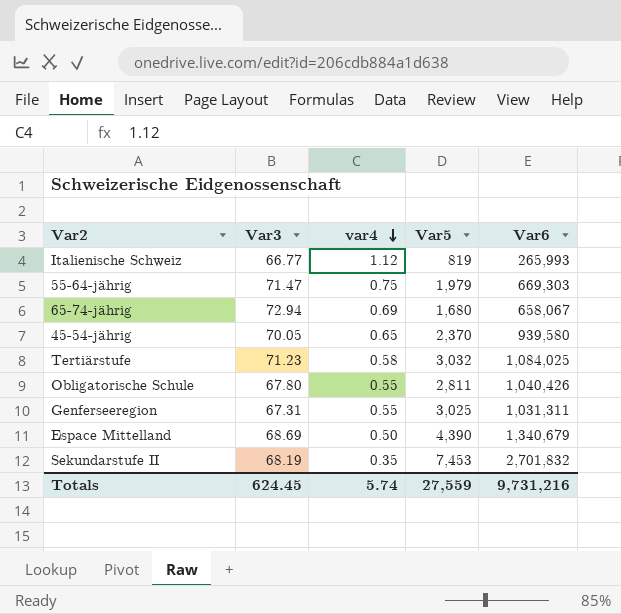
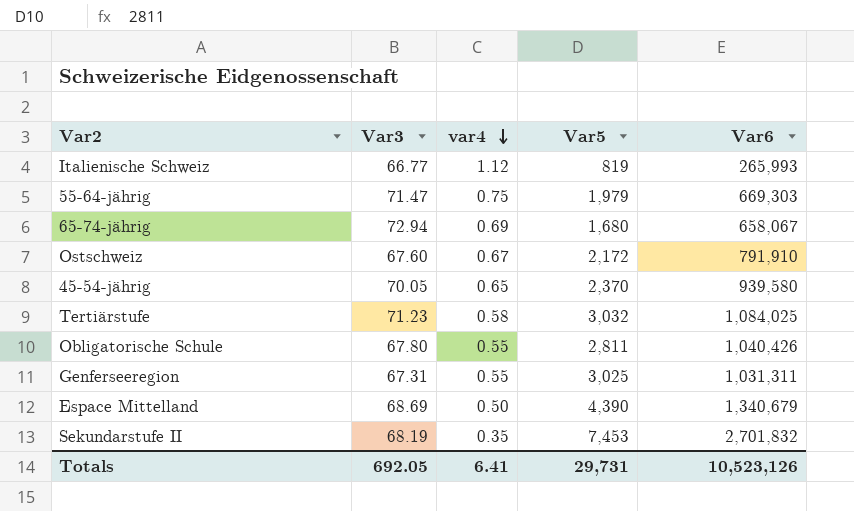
row Ostschweiz: none -> 67.60 | 0.67 | 2,172 | 791,910
Totals | Var3: 624.45 -> 692.05
Totals | var4: 5.74 -> 6.41
Totals | Var5: 27,559 -> 29,731
Totals | Var6: 9,731,216 -> 10,523,126

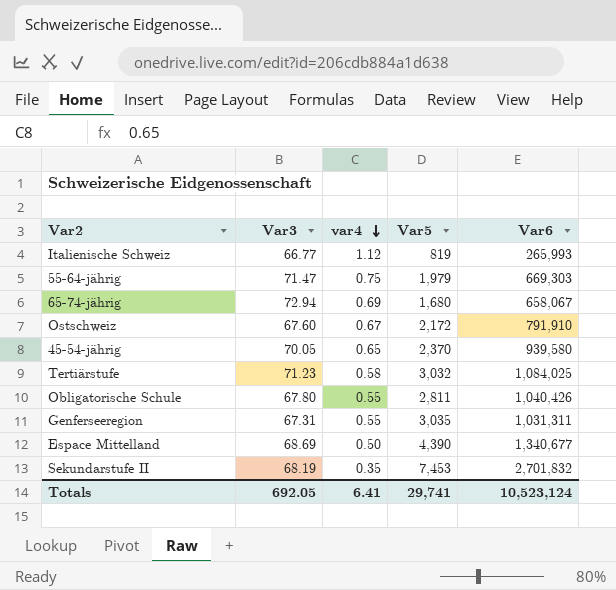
Genferseeregion | Var5: 3,025 -> 3,035
Espace Mittelland | Var6: 1,340,679 -> 1,340,677
Totals | Var5: 29,731 -> 29,741
Totals | Var6: 10,523,126 -> 10,523,124

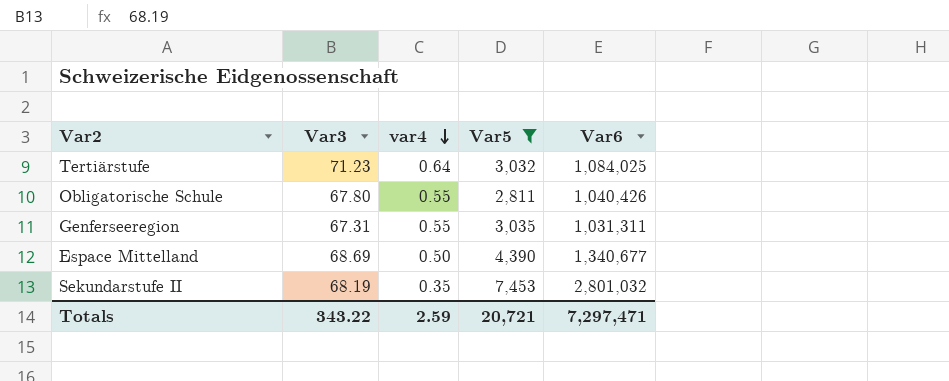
filter: none -> Var5 >= 2,811
Tertiärstufe | var4: 0.58 -> 0.64
Sekundarstufe II | Var6: 2,701,832 -> 2,801,032
Totals | Var3: 692.05 -> 343.22
Totals | var4: 6.41 -> 2.59
Totals | Var5: 29,741 -> 20,721
Totals | Var6: 10,523,124 -> 7,297,471

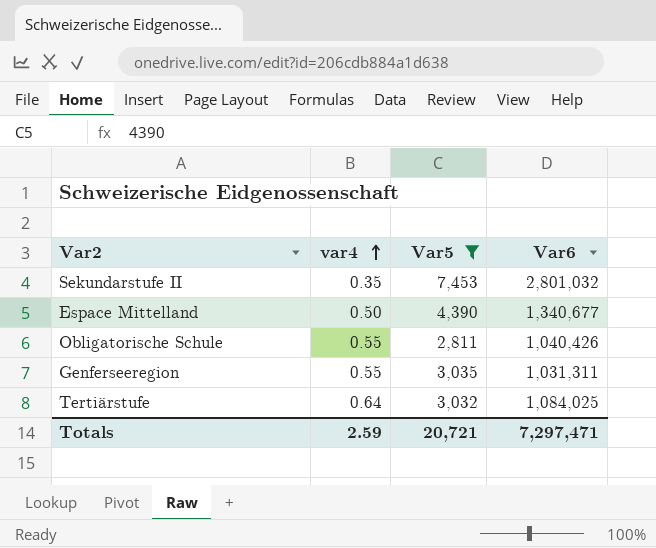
row order: var4 descending -> var4 ascending
column Var3 | position: 2 -> none

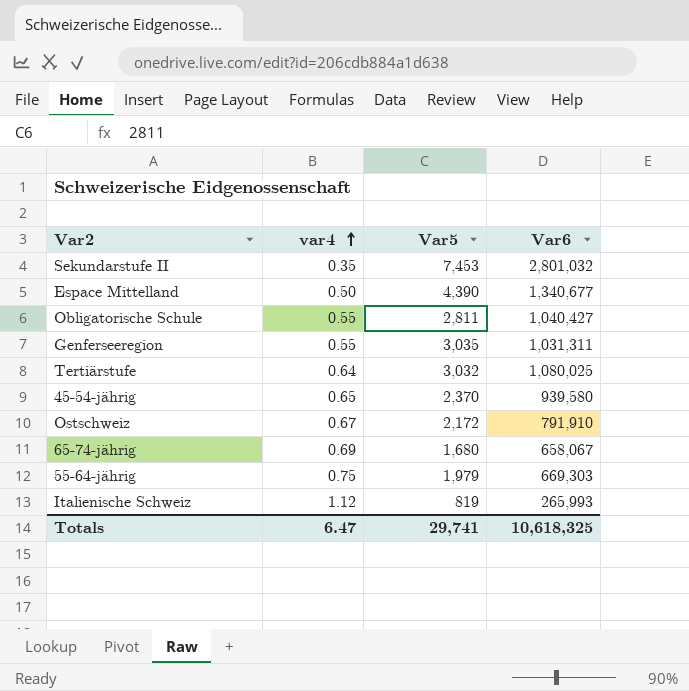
filter: Var5 >= 2,811 -> none
Obligatorische Schule | Var6: 1,040,426 -> 1,040,427
Tertiärstufe | Var6: 1,084,025 -> 1,080,025
Totals | var4: 2.59 -> 6.47
Totals | Var5: 20,721 -> 29,741
Totals | Var6: 7,297,471 -> 10,618,325

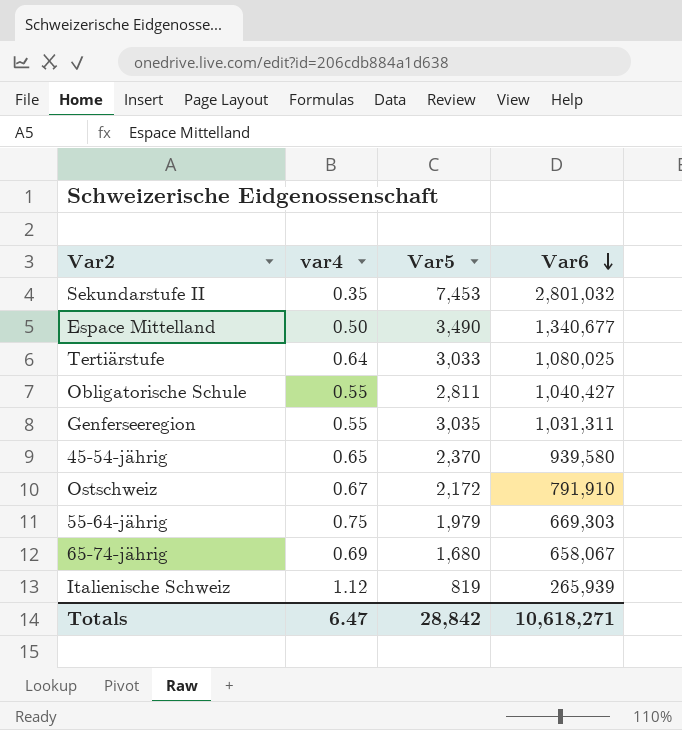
row order: var4 ascending -> Var6 descending
Espace Mittelland | Var5: 4,390 -> 3,490
Tertiärstufe | Var5: 3,032 -> 3,033
Italienische Schweiz | Var6: 265,993 -> 265,939
Totals | Var5: 29,741 -> 28,842
Totals | Var6: 10,618,325 -> 10,618,271

